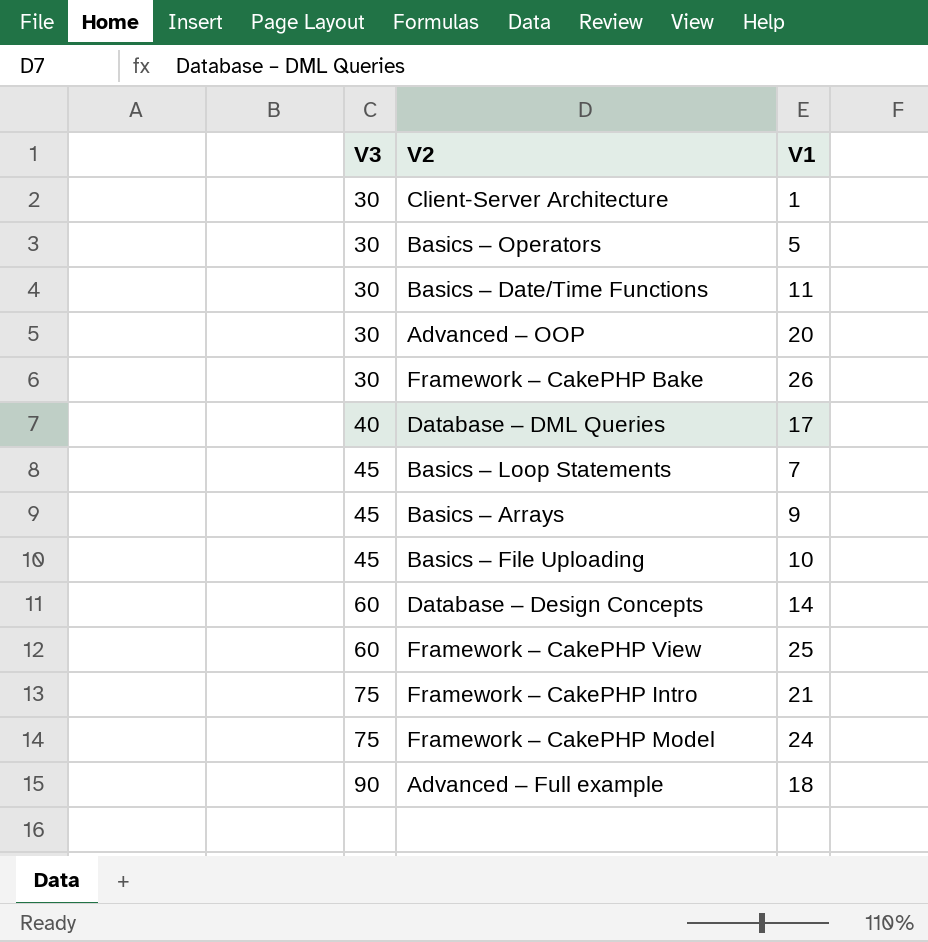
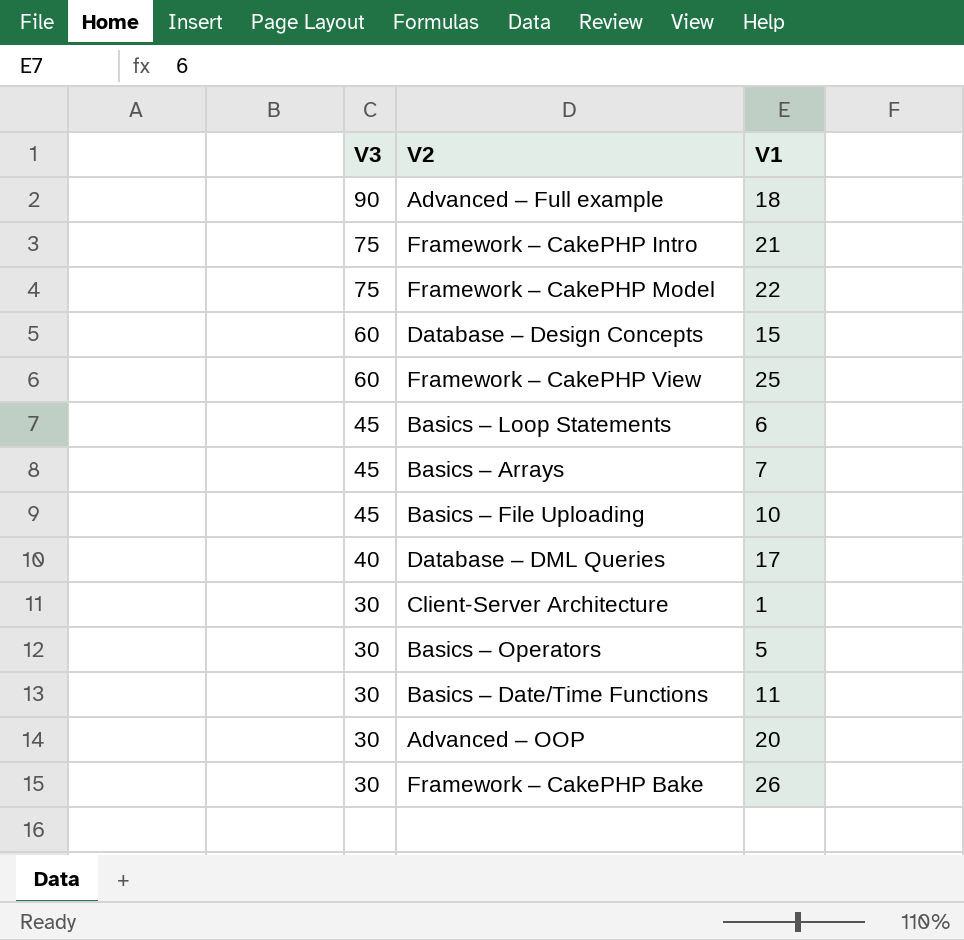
row order: V3 ascending -> V3 descending
Framework – CakePHP Model | V1: 24 -> 22
Database – Design Concepts | V1: 14 -> 15
Basics – Loop Statements | V1: 7 -> 6
Basics – Arrays | V1: 9 -> 7

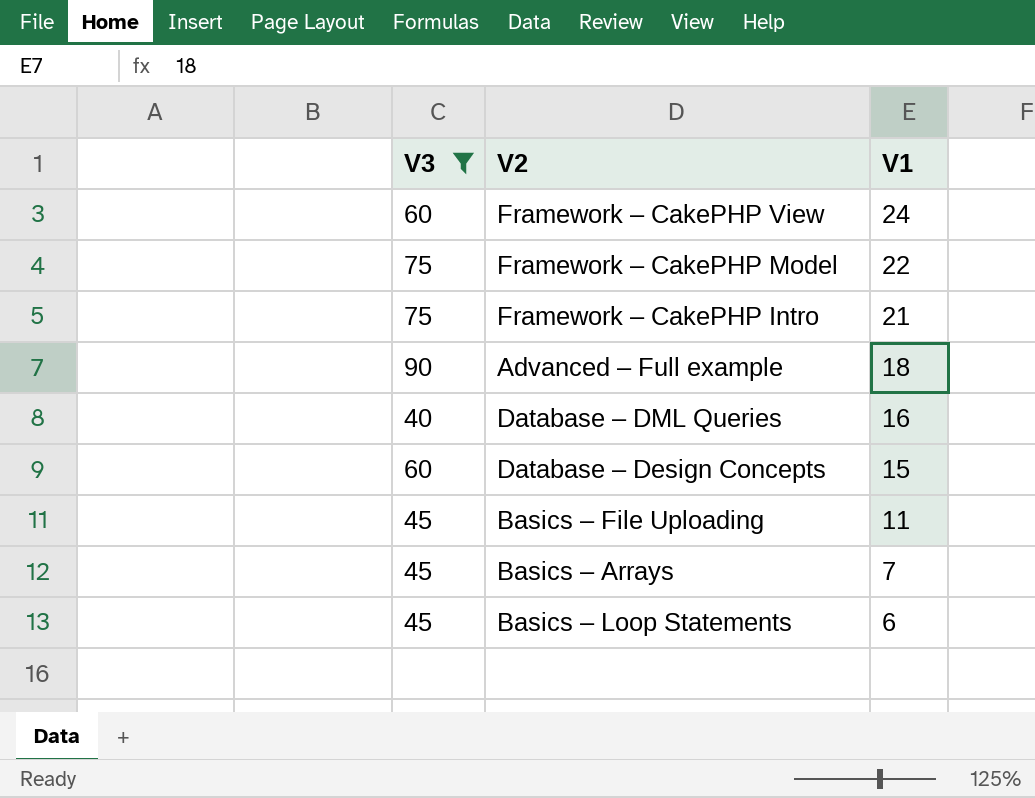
filter: none -> V3 != 30
row order: V3 descending -> V1 descending
Framework – CakePHP View | V1: 25 -> 24
Database – DML Queries | V1: 17 -> 16
Basics – File Uploading | V1: 10 -> 11

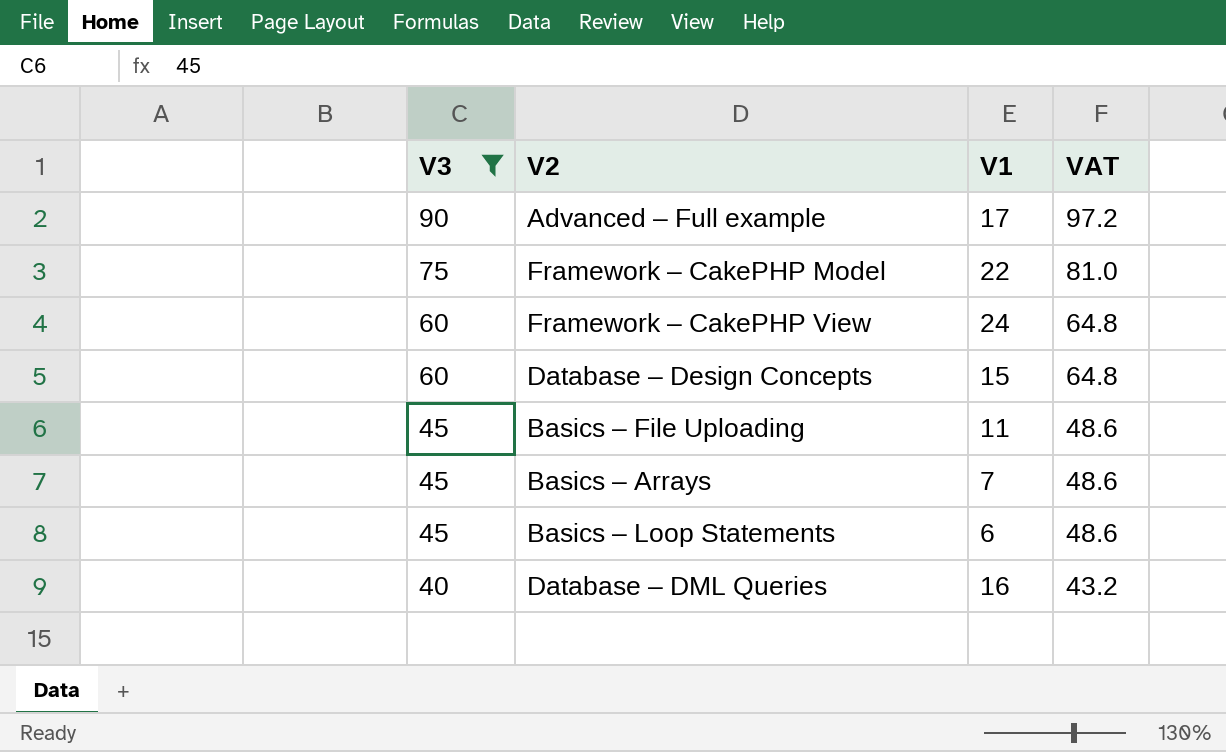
row order: V1 descending -> V3 descending
column VAT | formula: none -> [V3] * 1.08
row Framework – CakePHP Intro: 75 | 21 -> none
Advanced – Full example | V1: 18 -> 17

